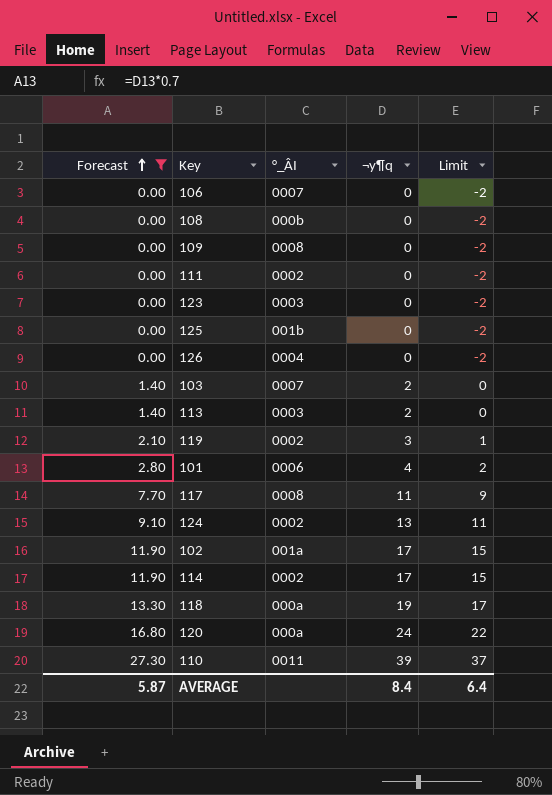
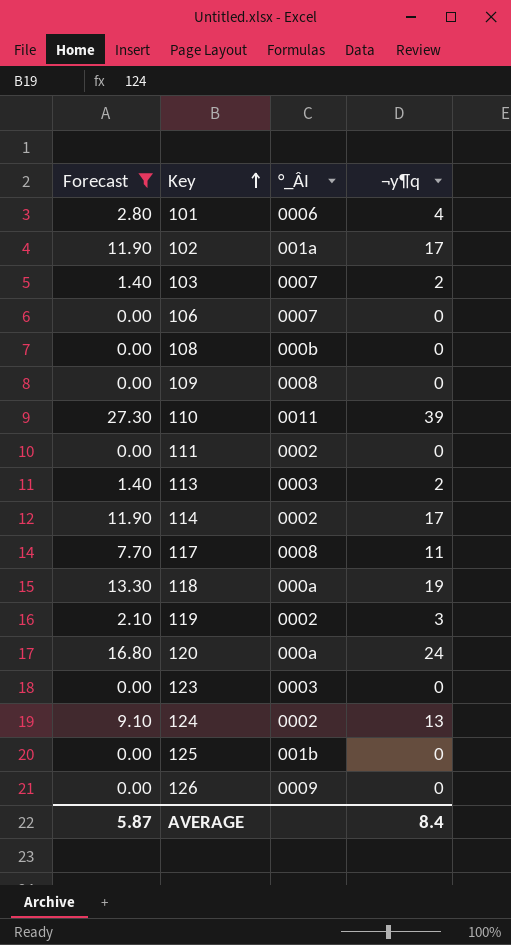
row order: Forecast ascending -> Key ascending
column Limit | formula: [¬y¶q] - 2 -> none
126 | °_ÂI: 0004 -> 0009

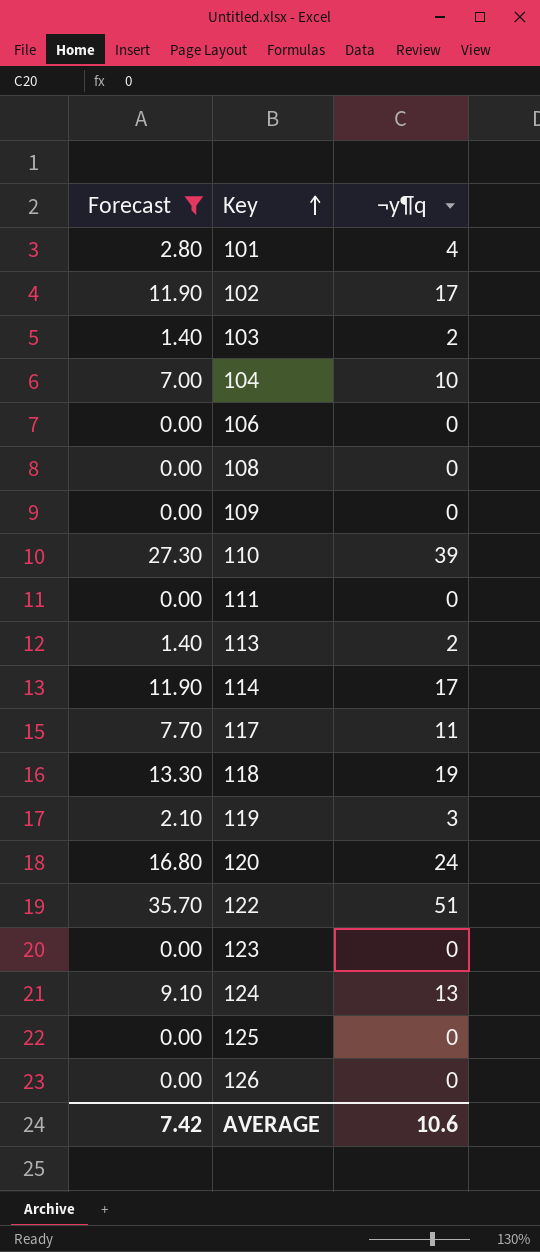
column °_ÂI | position: 3 -> none
row 104: none -> 7.00 | 10
row 122: none -> 35.70 | 51
AVERAGE | Forecast: 5.87 -> 7.42
AVERAGE | ¬y¶q: 8.4 -> 10.6

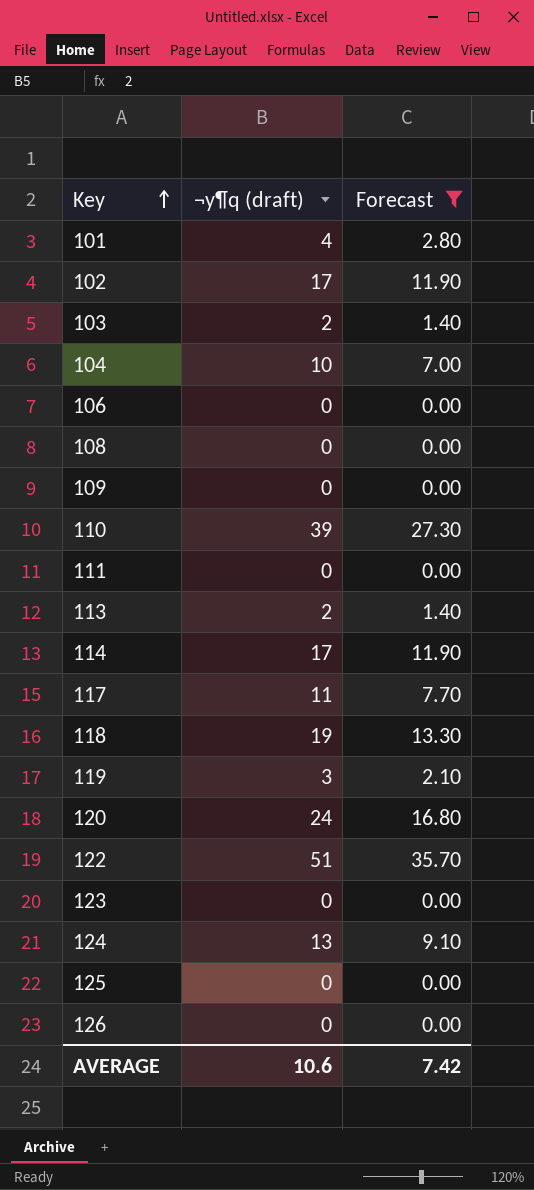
column name: ¬y¶q -> ¬y¶q (draft)
column Forecast | position: 1 -> 3

